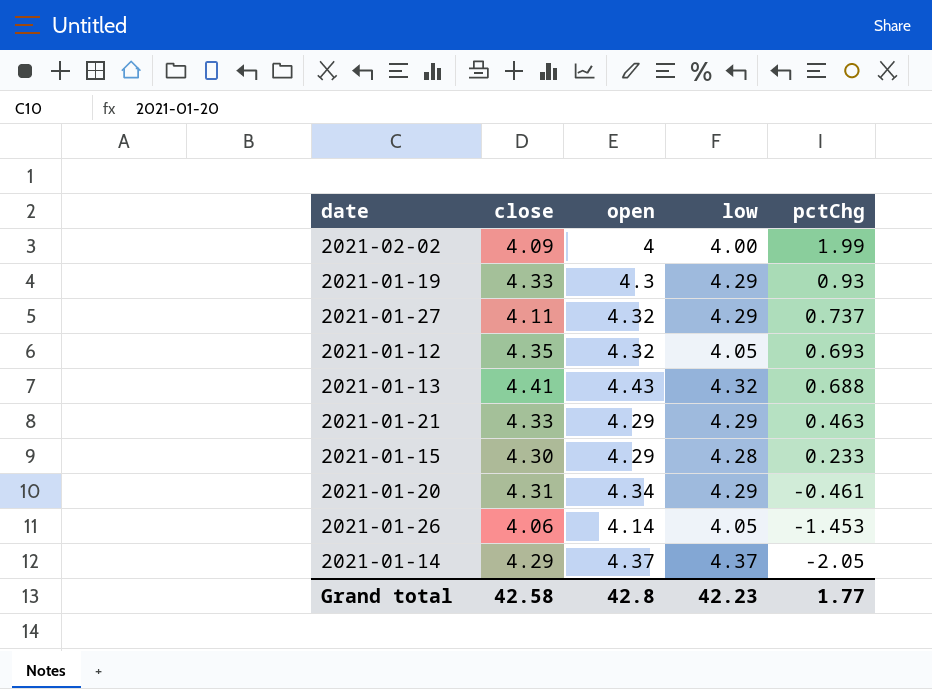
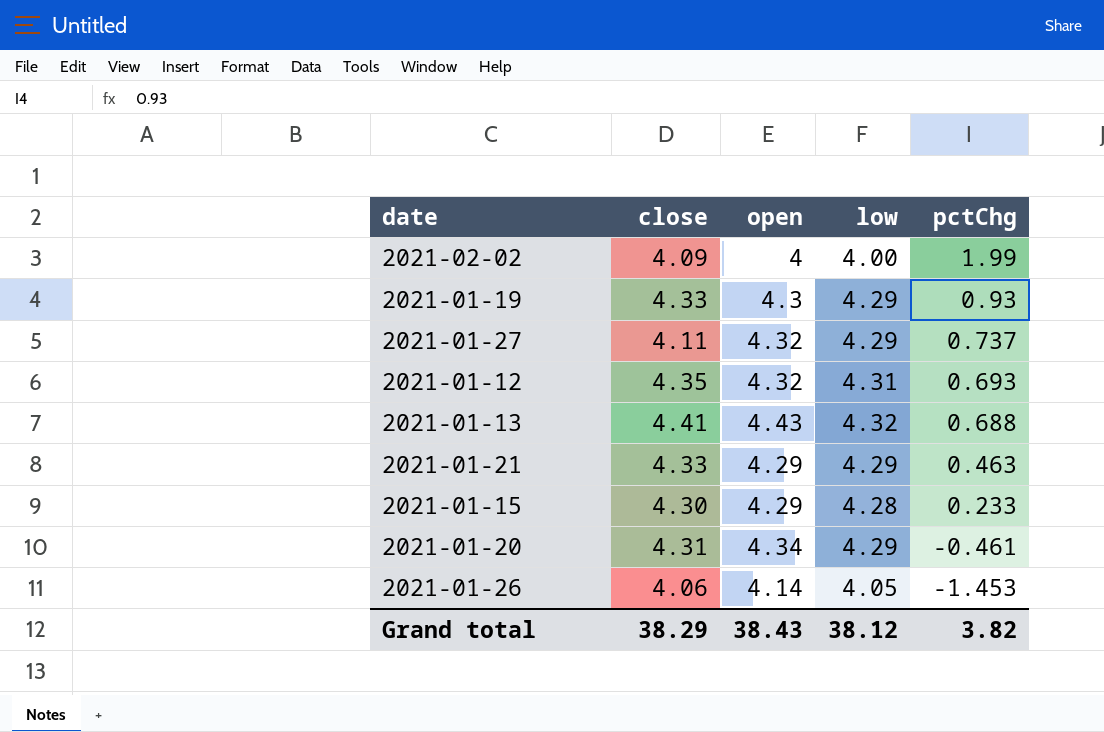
row 2021-01-14: 4.29 | 4.37 | 4.37 | -2.05 -> none
2021-01-12 | low: 4.05 -> 4.31
Grand total | close: 42.58 -> 38.29
Grand total | open: 42.8 -> 38.43
Grand total | low: 42.23 -> 38.12
Grand total | pctChg: 1.77 -> 3.82

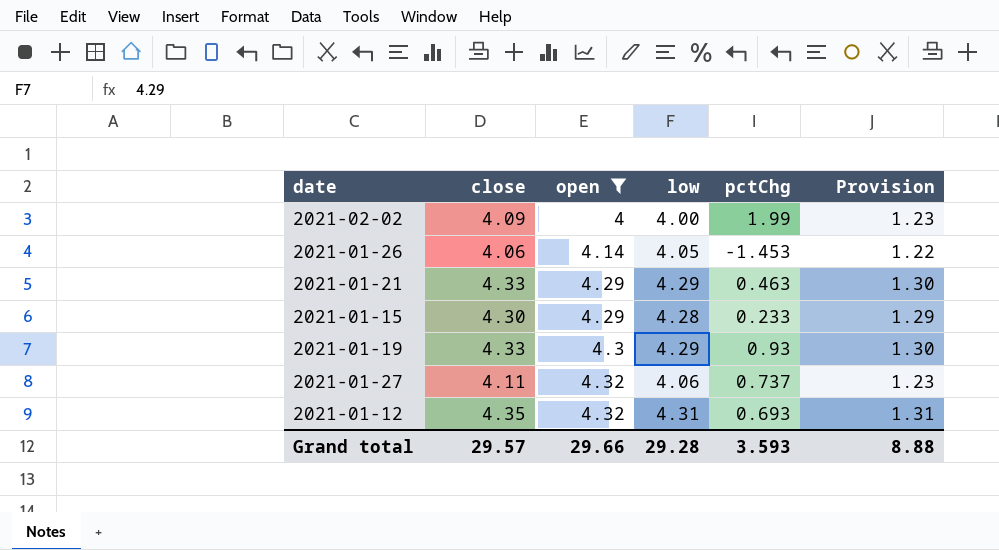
filter: none -> open <= 4.32
row order: pctChg descending -> open ascending
column Provision | formula: none -> [close] * 0.3
2021-01-27 | low: 4.29 -> 4.06
Grand total | close: 38.29 -> 29.57
Grand total | open: 38.43 -> 29.66
Grand total | low: 38.12 -> 29.28
Grand total | pctChg: 3.82 -> 3.593

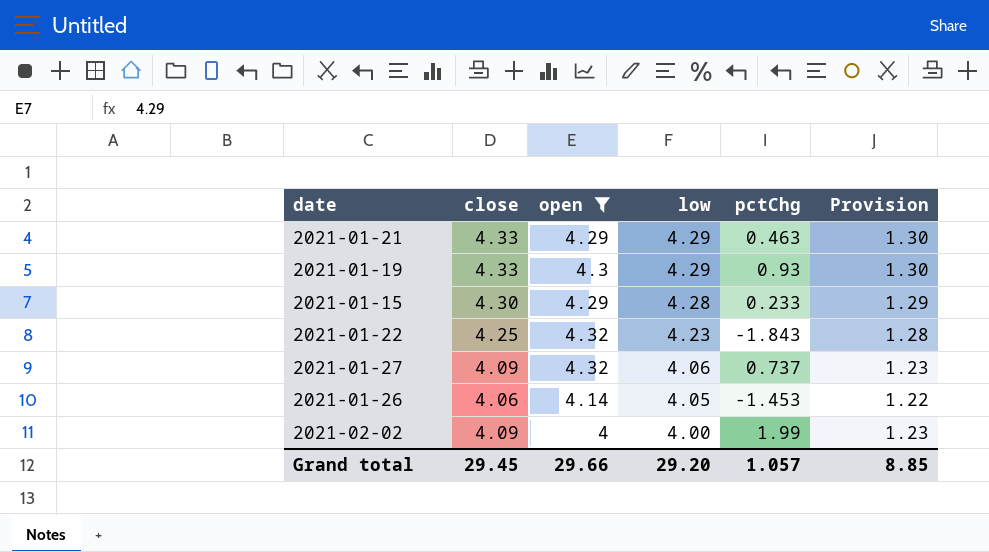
row order: open ascending -> low descending
row 2021-01-12: 4.35 | 4.32 | 4.31 | 0.693 | 1.31 -> none
row 2021-01-22: none -> 4.25 | 4.32 | 4.23 | -1.843 | 1.28
2021-01-27 | close: 4.11 -> 4.09
Grand total | close: 29.57 -> 29.45
Grand total | low: 29.28 -> 29.20
Grand total | pctChg: 3.593 -> 1.057
Grand total | Provision: 8.88 -> 8.85

